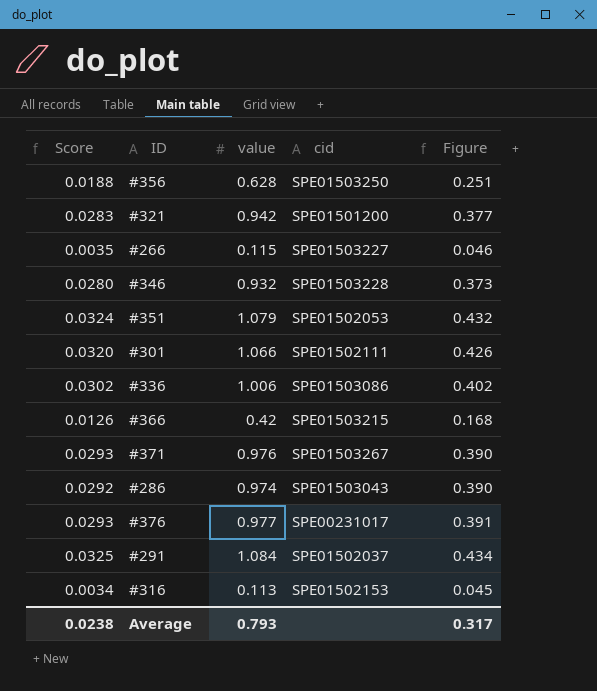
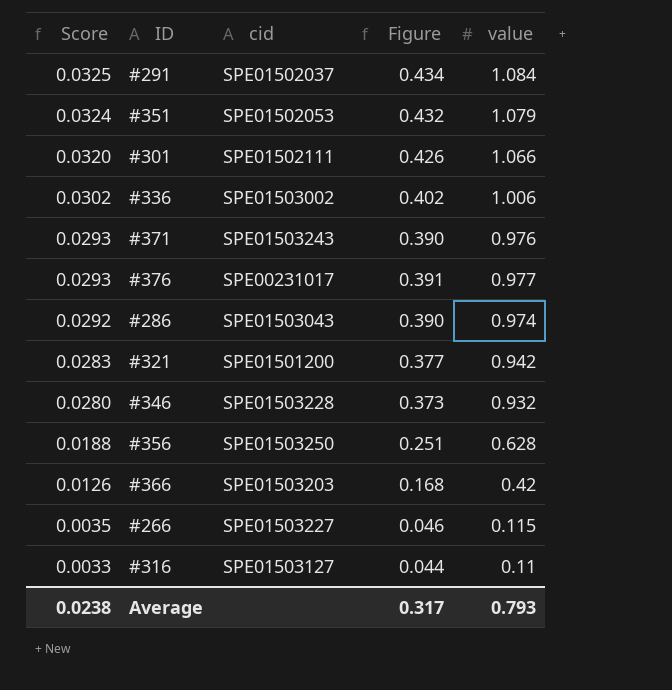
row order: none -> Score descending
column value | position: 3 -> 5
#336 | cid: SPE01503086 -> SPE01503002
#371 | cid: SPE01503267 -> SPE01503243
#366 | cid: SPE01503215 -> SPE01503203
#316 | Score: 0.0034 -> 0.0033
#316 | cid: SPE01502153 -> SPE01503127
#316 | Figure: 0.045 -> 0.044
#316 | value: 0.113 -> 0.11

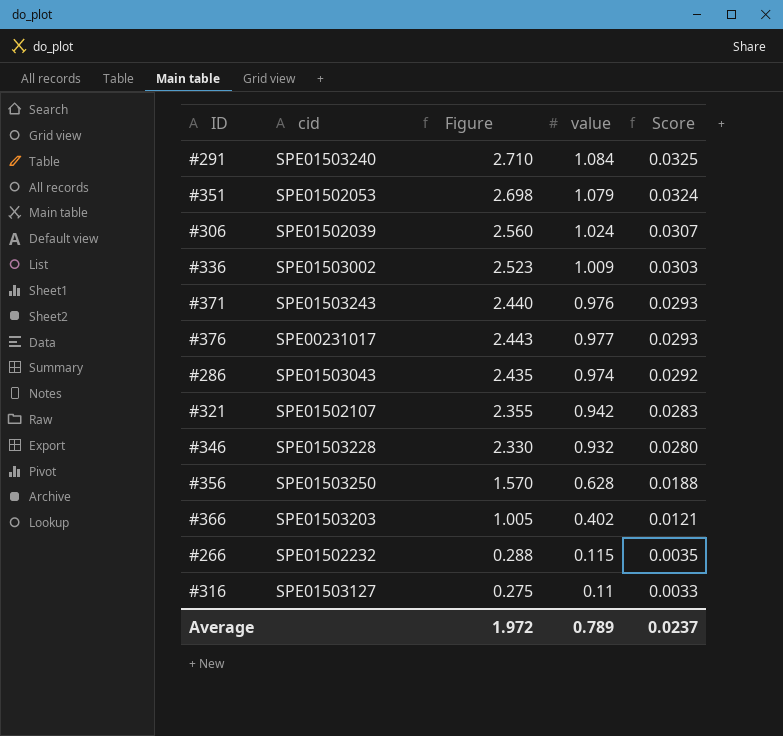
column Figure | formula: [value] * 0.4 -> [value] * 2.5
column Score | position: 1 -> 5
row #301: 0.0320 | SPE01502111 | 0.426 | 1.066 -> none
#291 | cid: SPE01502037 -> SPE01503240
row #306: none -> SPE01502039 | 2.560 | 1.024 | 0.0307
#336 | value: 1.006 -> 1.009
#336 | Score: 0.0302 -> 0.0303
#321 | cid: SPE01501200 -> SPE01502107
#366 | value: 0.42 -> 0.402
#366 | Score: 0.0126 -> 0.0121
#266 | cid: SPE01503227 -> SPE01502232
Average | Figure: 0.317 -> 1.972
Average | value: 0.793 -> 0.789
Average | Score: 0.0238 -> 0.0237

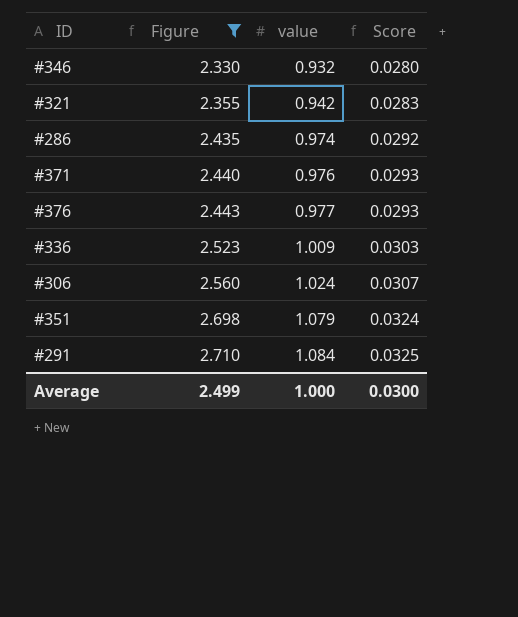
filter: none -> Figure >= 2.330
row order: Score descending -> Figure ascending
column cid | position: 2 -> none
Average | Figure: 1.972 -> 2.499
Average | value: 0.789 -> 1.000
Average | Score: 0.0237 -> 0.0300

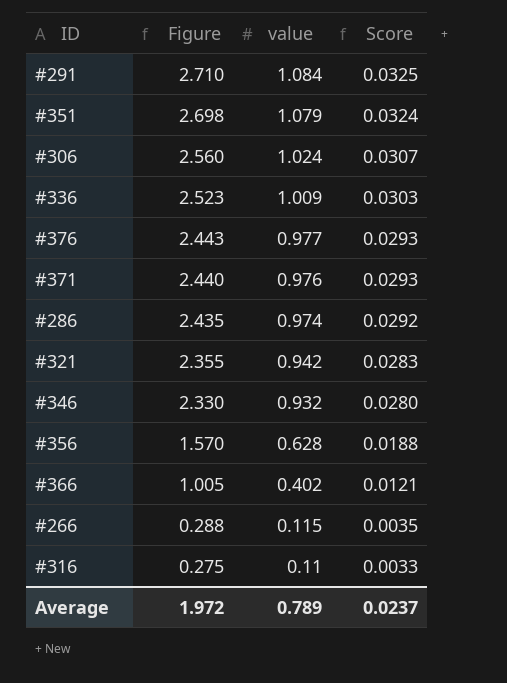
filter: Figure >= 2.330 -> none
row order: Figure ascending -> Figure descending
Average | Figure: 2.499 -> 1.972
Average | value: 1.000 -> 0.789
Average | Score: 0.0300 -> 0.0237

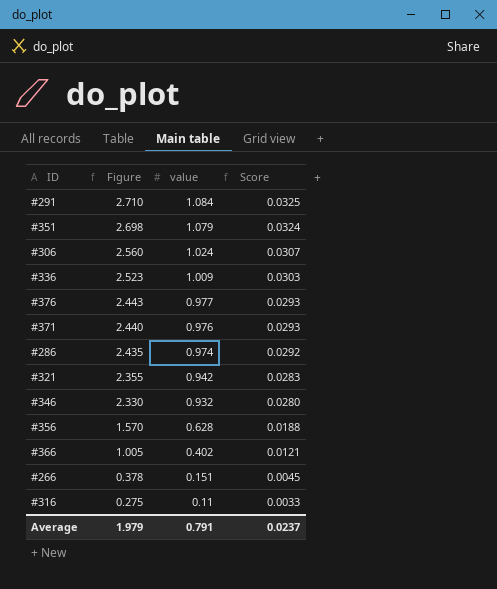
#266 | Figure: 0.288 -> 0.378
#266 | value: 0.115 -> 0.151
#266 | Score: 0.0035 -> 0.0045
Average | Figure: 1.972 -> 1.979
Average | value: 0.789 -> 0.791

